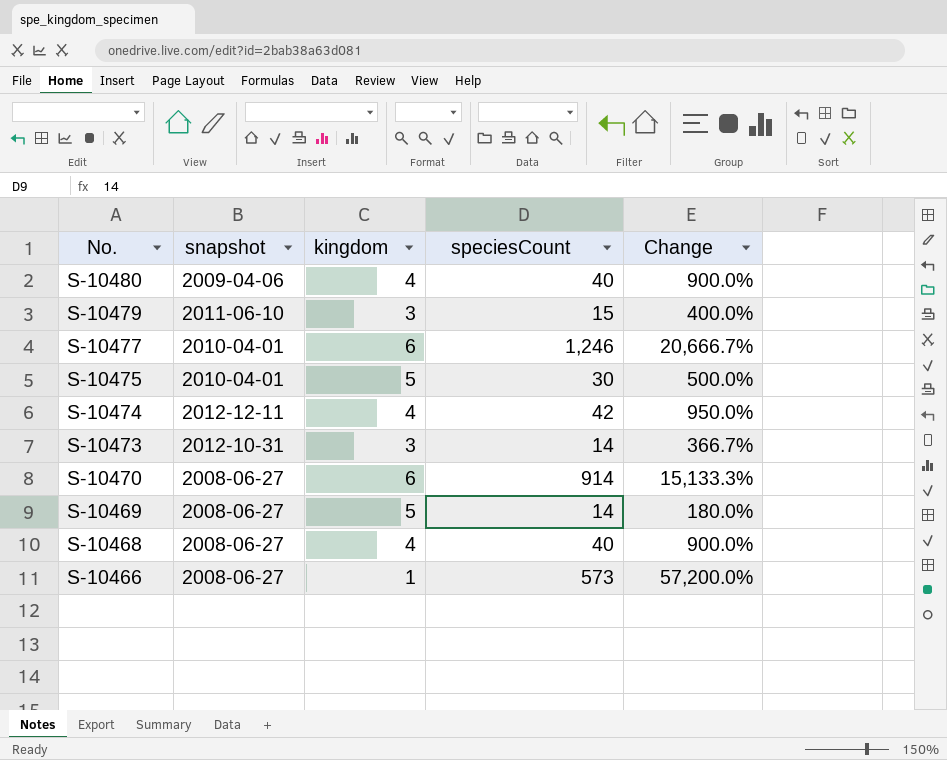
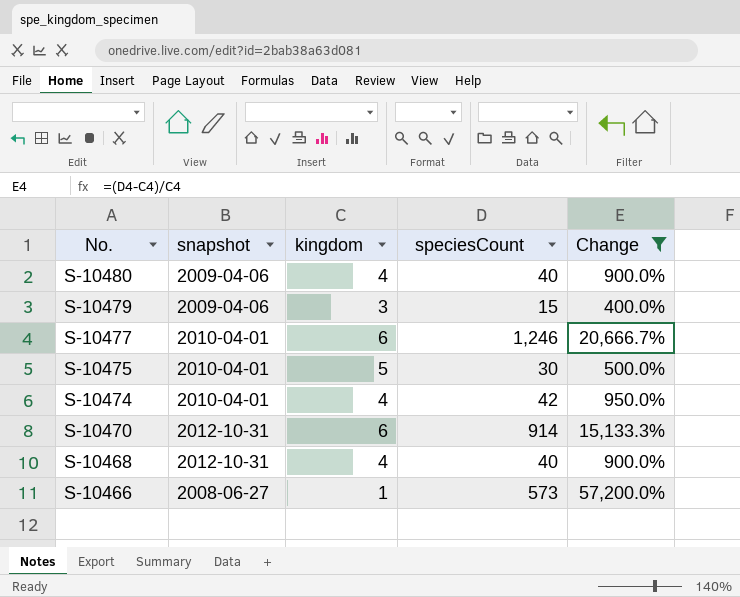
filter: none -> Change >= 400.0%
S-10479 | snapshot: 2011-06-10 -> 2009-04-06
S-10474 | snapshot: 2012-12-11 -> 2010-04-01
S-10470 | snapshot: 2008-06-27 -> 2012-10-31
S-10468 | snapshot: 2008-06-27 -> 2012-10-31

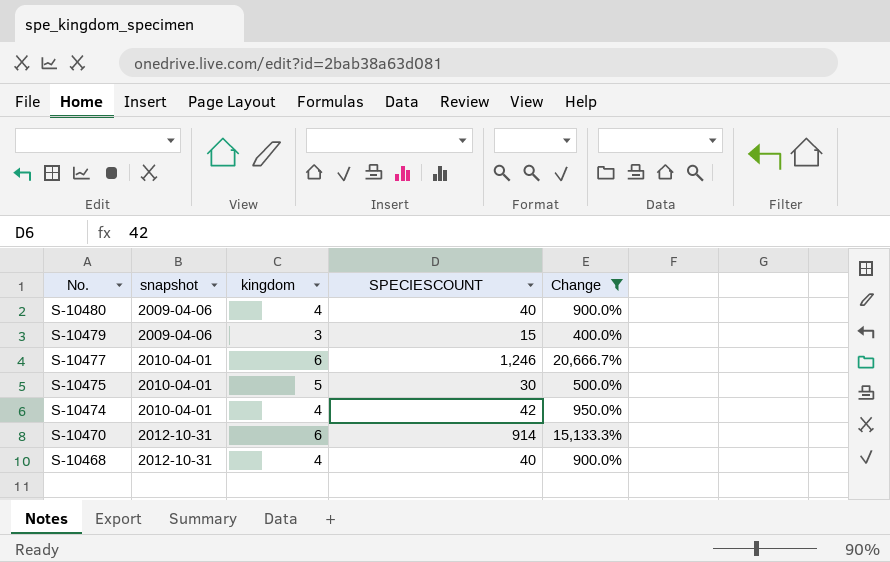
column name: speciesCount -> SPECIESCOUNT
row S-10466: 2008-06-27 | 1 | 573 | 57,200.0% -> none

